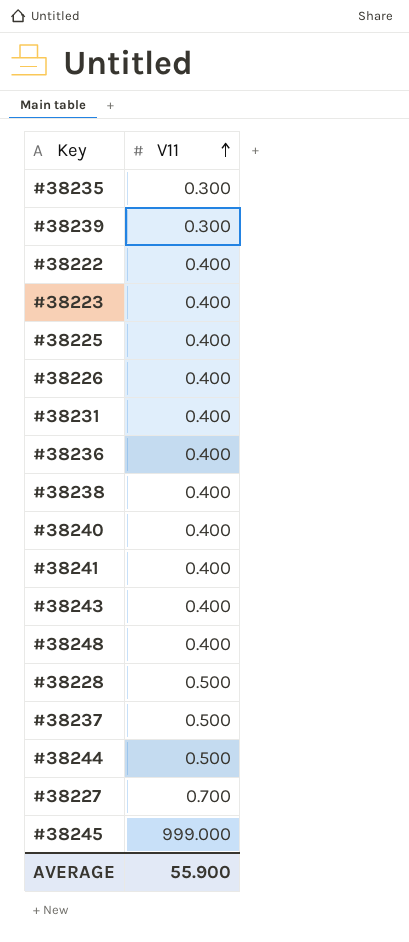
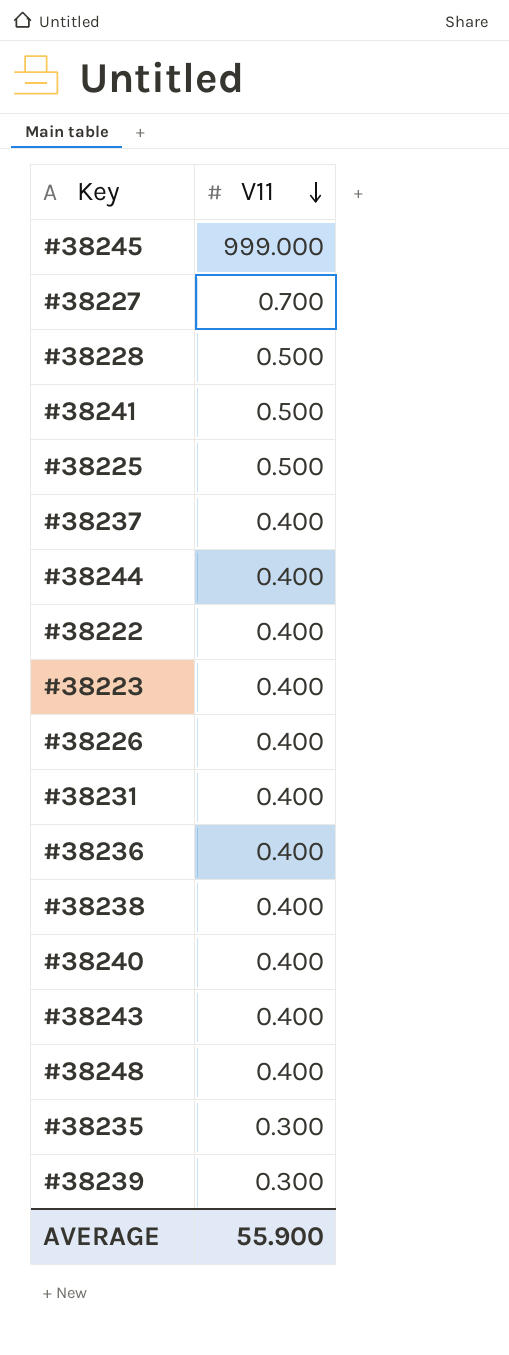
row order: V11 ascending -> V11 descending
#38241 | V11: 0.400 -> 0.500
#38225 | V11: 0.400 -> 0.500
#38237 | V11: 0.500 -> 0.400
#38244 | V11: 0.500 -> 0.400

